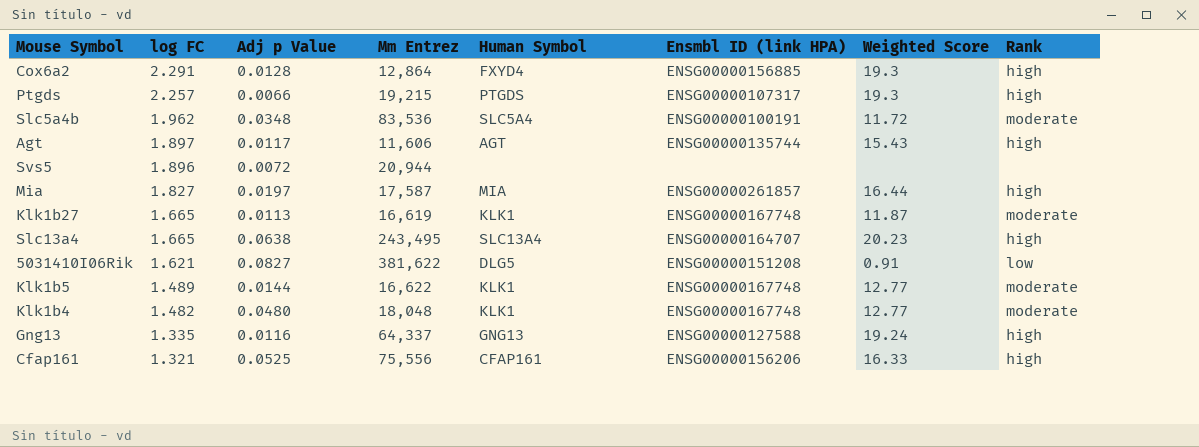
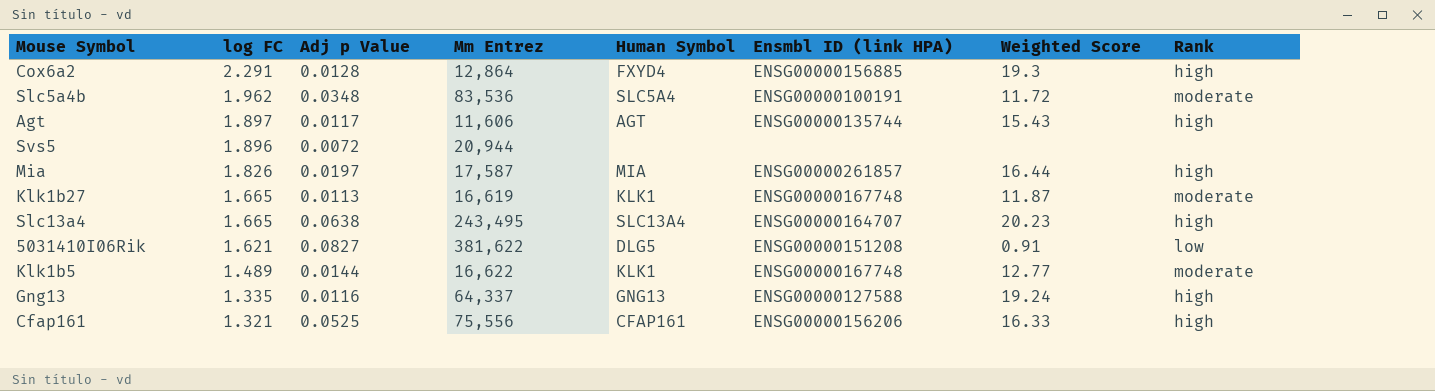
row Ptgds: 2.257 | 0.0066 | 19,215 | PTGDS | ENSG00000107317 | 19.3 | high -> none
row Klk1b4: 1.482 | 0.0480 | 18,048 | KLK1 | ENSG00000167748 | 12.77 | moderate -> none
Mia | log FC: 1.827 -> 1.826

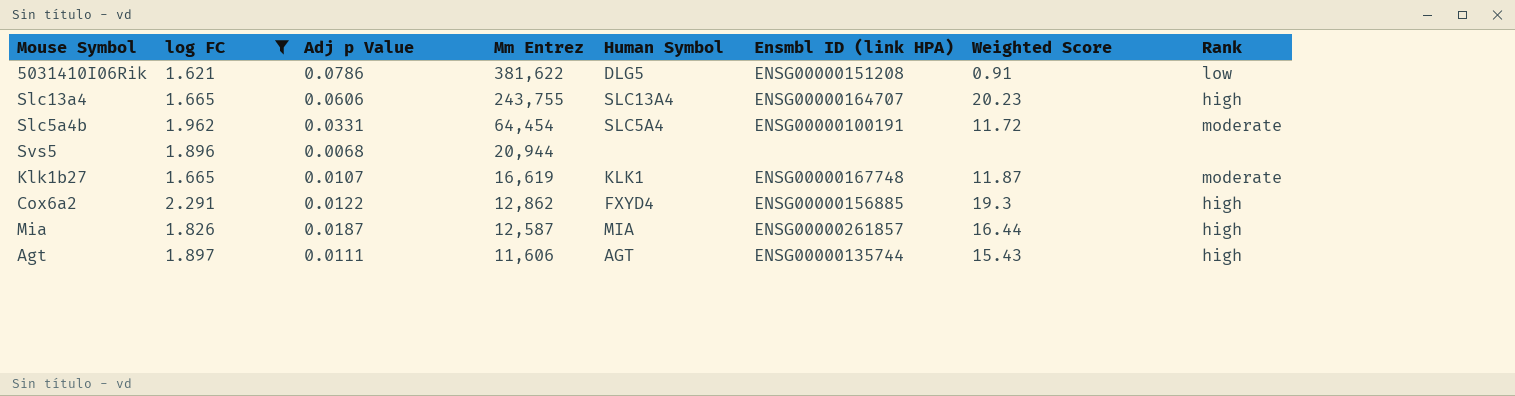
filter: none -> log FC >= 1.621
row order: log FC descending -> Mm Entrez descending
5031410I06Rik | Adj p Value: 0.0827 -> 0.0786
Slc13a4 | Adj p Value: 0.0638 -> 0.0606
Slc13a4 | Mm Entrez: 243,495 -> 243,755
Slc5a4b | Adj p Value: 0.0348 -> 0.0331
Slc5a4b | Mm Entrez: 83,536 -> 64,454
Svs5 | Adj p Value: 0.0072 -> 0.0068
Klk1b27 | Adj p Value: 0.0113 -> 0.0107
Cox6a2 | Adj p Value: 0.0128 -> 0.0122
Cox6a2 | Mm Entrez: 12,864 -> 12,862
Mia | Adj p Value: 0.0197 -> 0.0187
Mia | Mm Entrez: 17,587 -> 12,587
Agt | Adj p Value: 0.0117 -> 0.0111

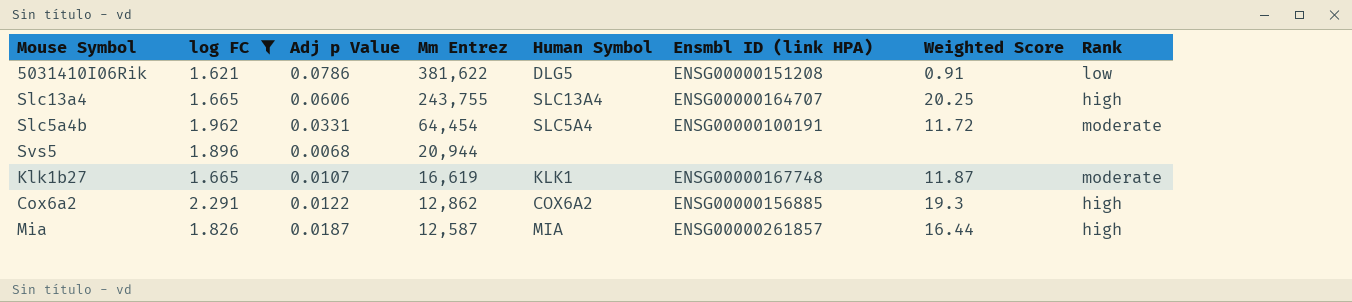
row Agt: 1.897 | 0.0111 | 11,606 | AGT | ENSG00000135744 | 15.43 | high -> none
Slc13a4 | Weighted Score: 20.23 -> 20.25
Cox6a2 | Human Symbol: FXYD4 -> COX6A2

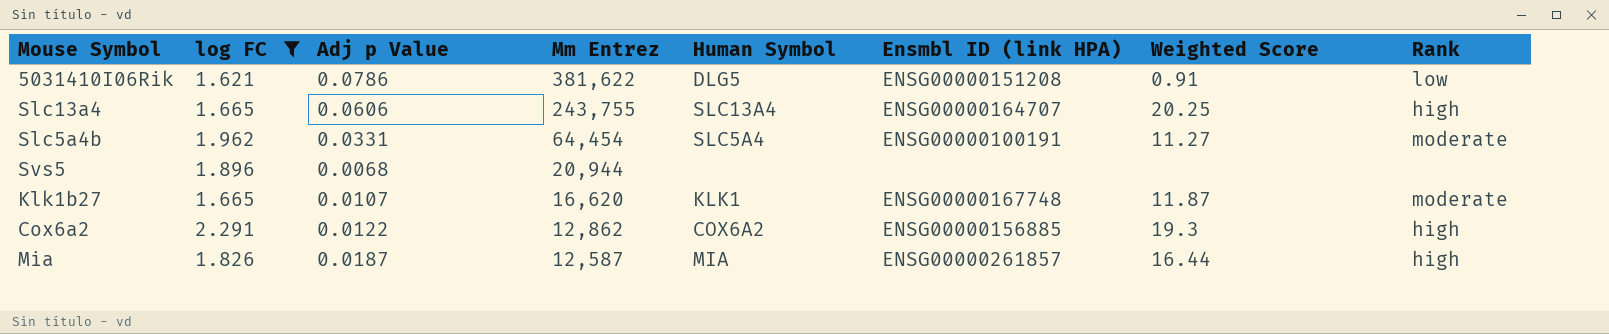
Slc5a4b | Weighted Score: 11.72 -> 11.27
Klk1b27 | Mm Entrez: 16,619 -> 16,620

